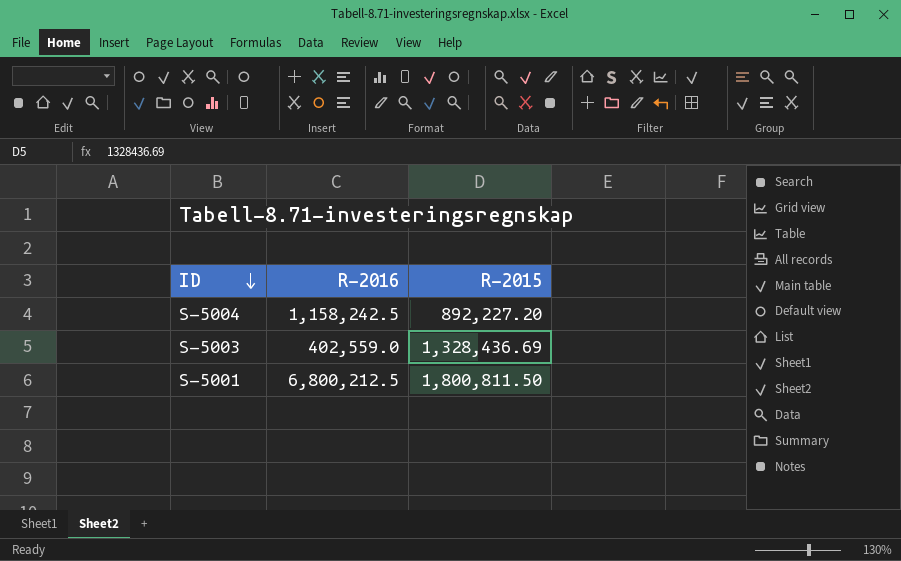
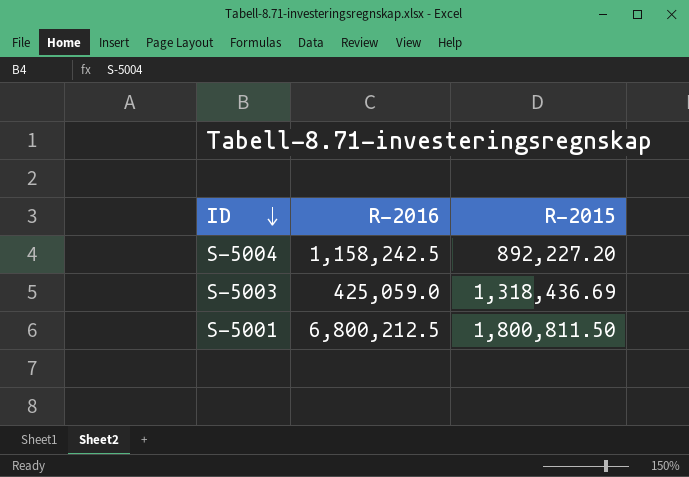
S-5003 | R-2016: 402,559.0 -> 425,059.0
S-5003 | R-2015: 1,328,436.69 -> 1,318,436.69

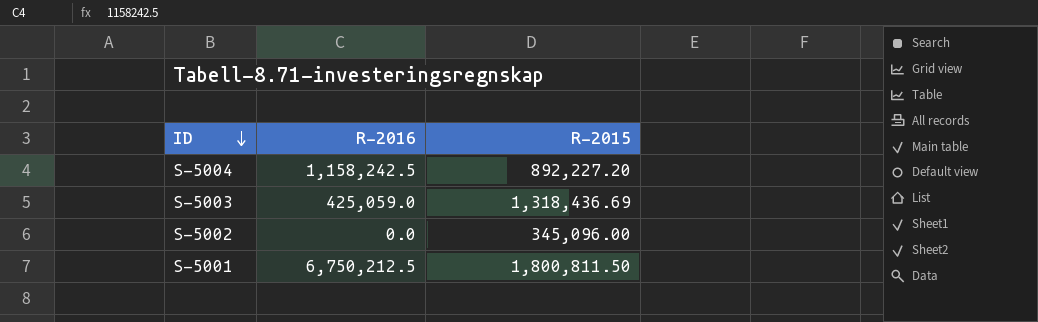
row S-5002: none -> 0.0 | 345,096.00
S-5001 | R-2016: 6,800,212.5 -> 6,750,212.5

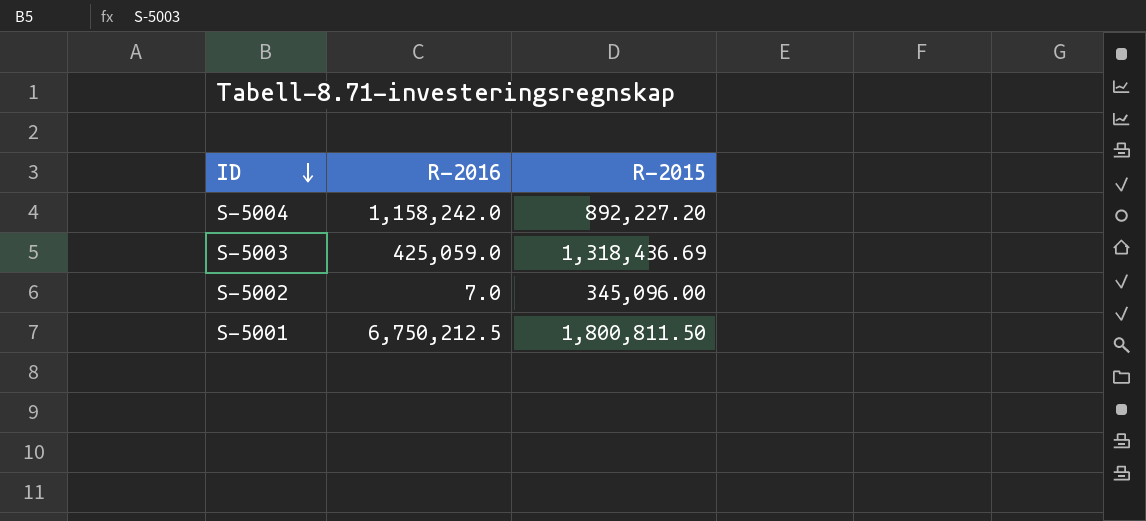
S-5004 | R-2016: 1,158,242.5 -> 1,158,242.0
S-5002 | R-2016: 0.0 -> 7.0

